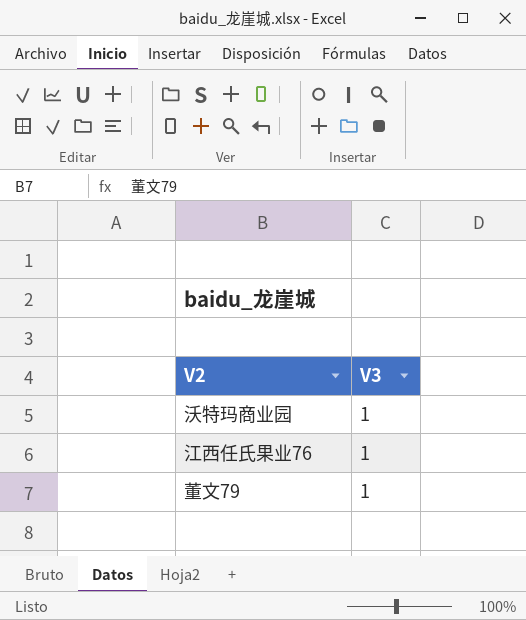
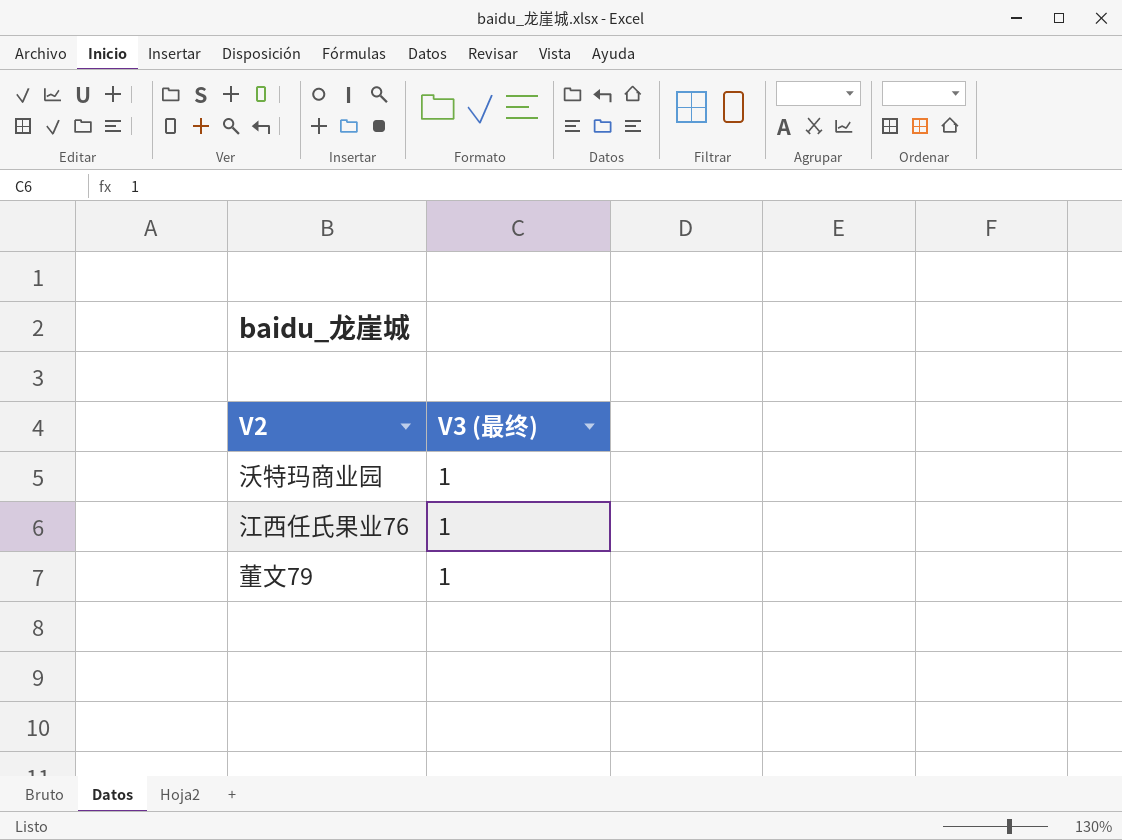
column name: V3 -> V3 (最终)

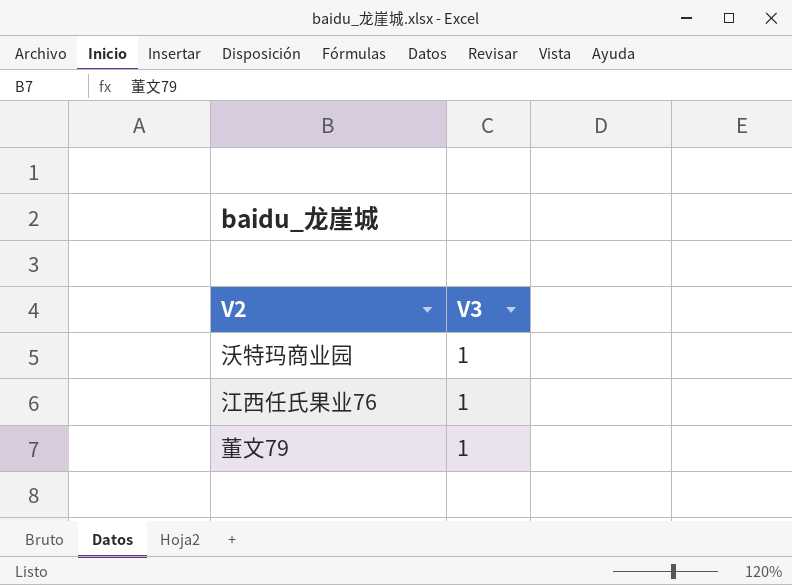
column name: V3 (最终) -> V3

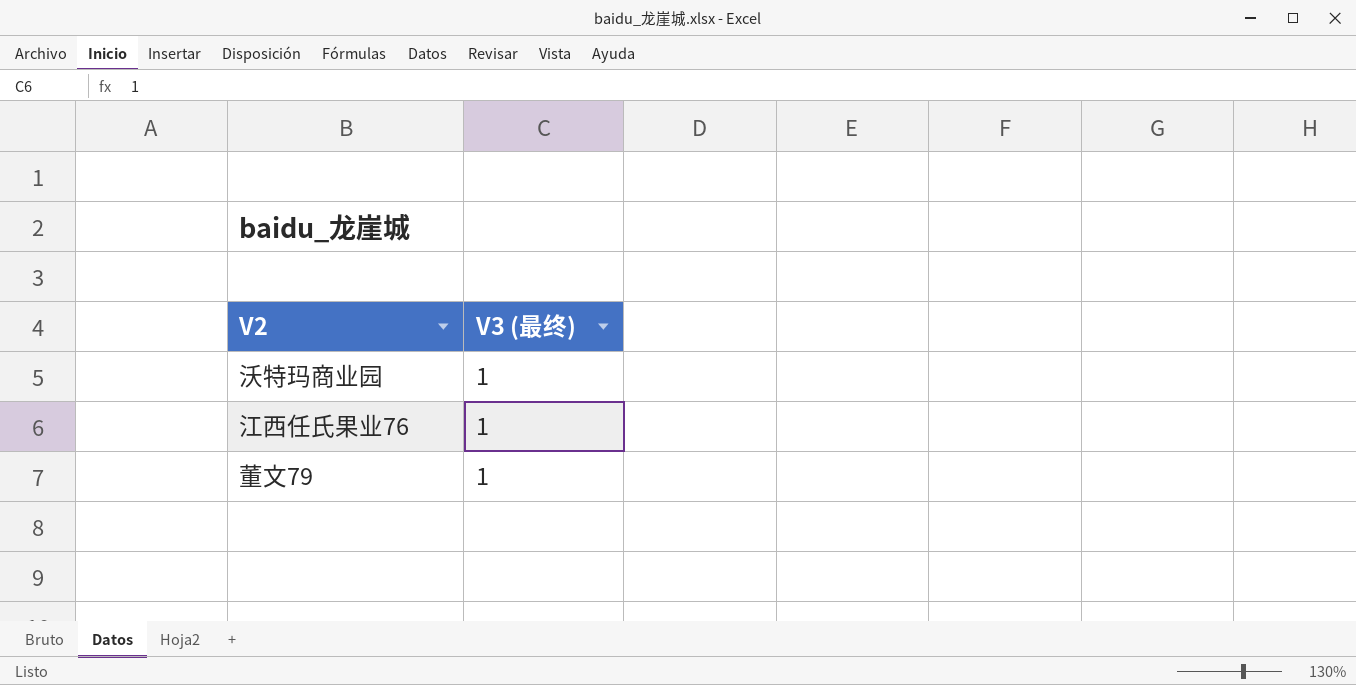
column name: V3 -> V3 (最终)

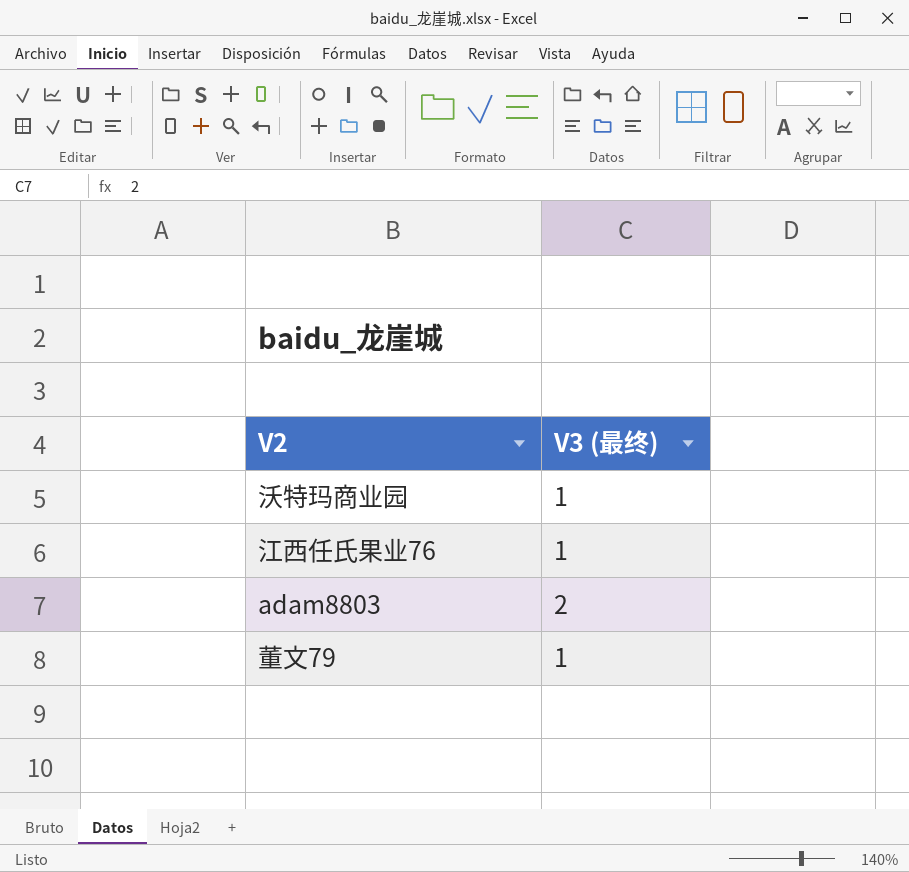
row adam8803: none -> 2

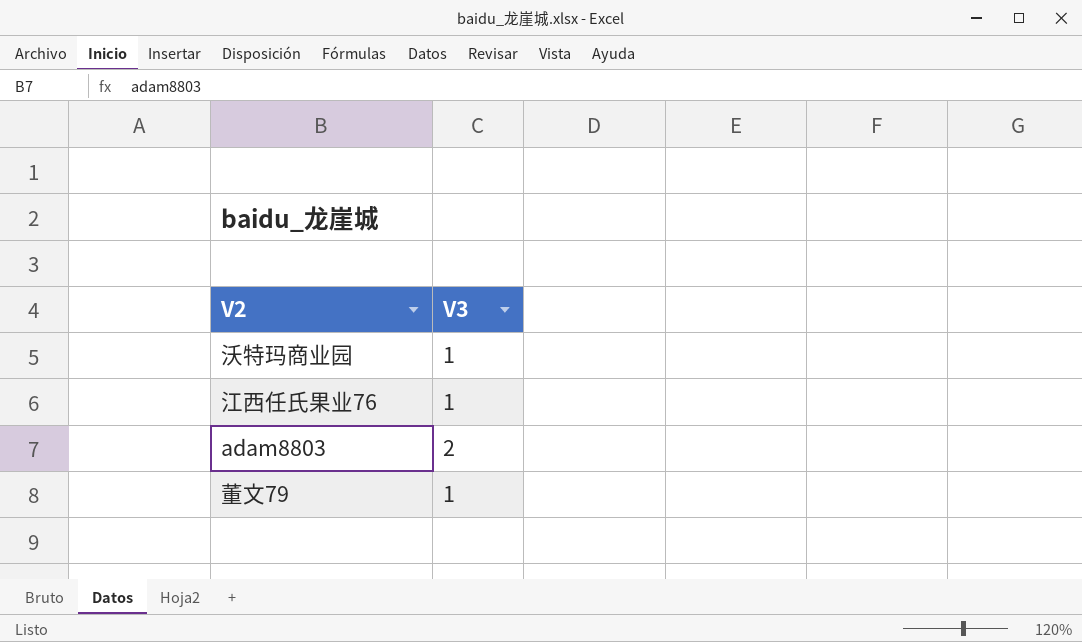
column name: V3 (最终) -> V3

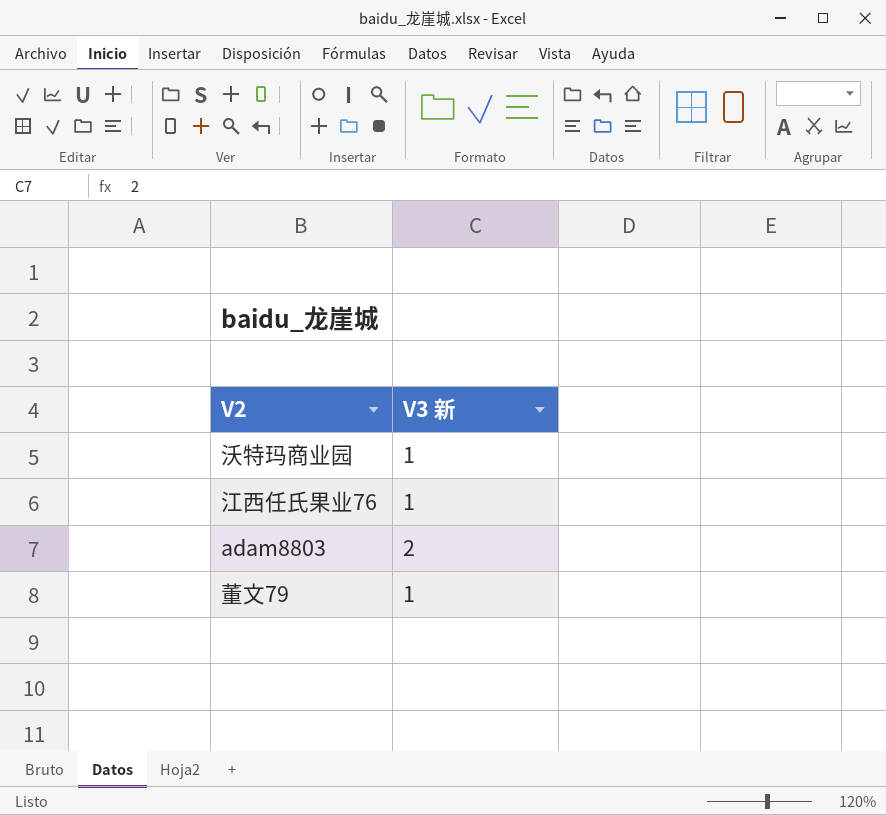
column name: V3 -> V3 新

